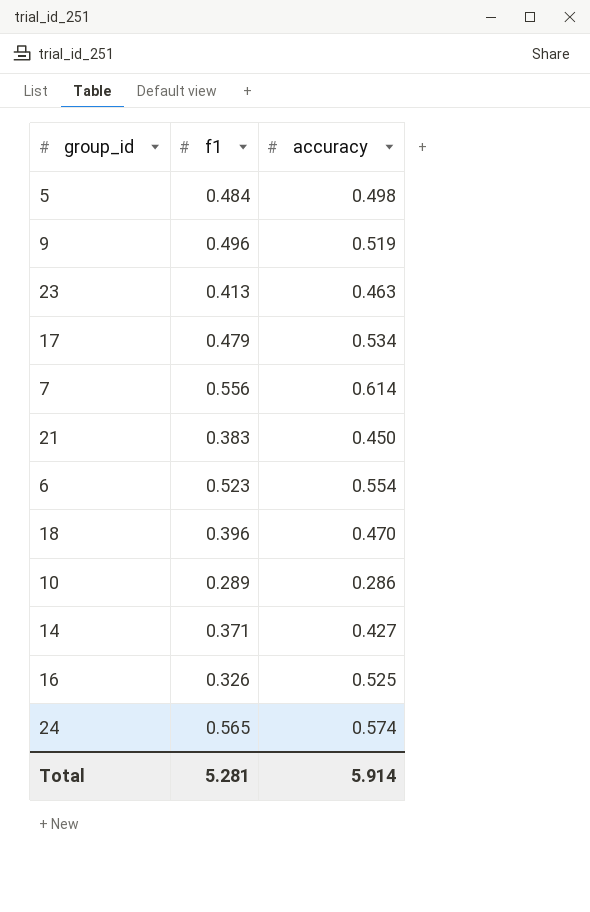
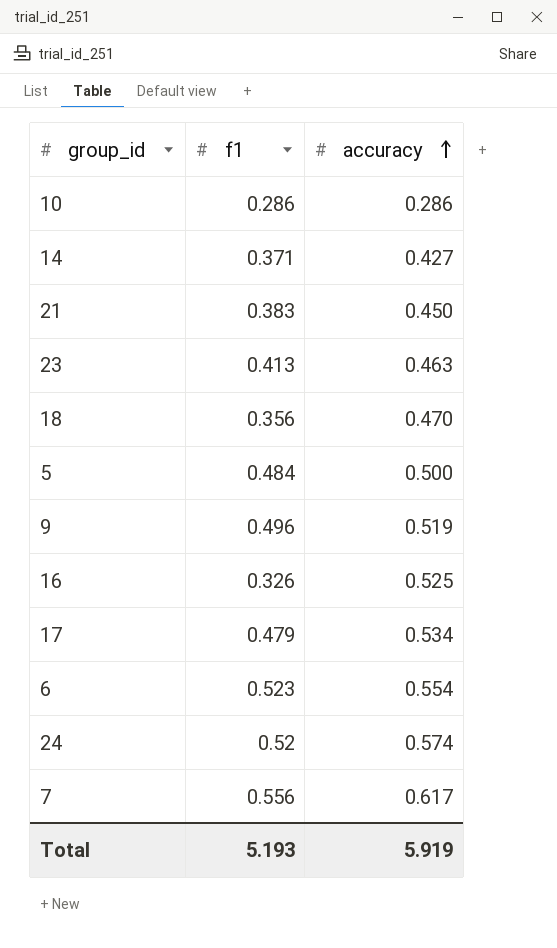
row order: none -> accuracy ascending
10 | f1: 0.289 -> 0.286
18 | f1: 0.396 -> 0.356
5 | accuracy: 0.498 -> 0.500
24 | f1: 0.565 -> 0.52
7 | accuracy: 0.614 -> 0.617
Total | f1: 5.281 -> 5.193
Total | accuracy: 5.914 -> 5.919

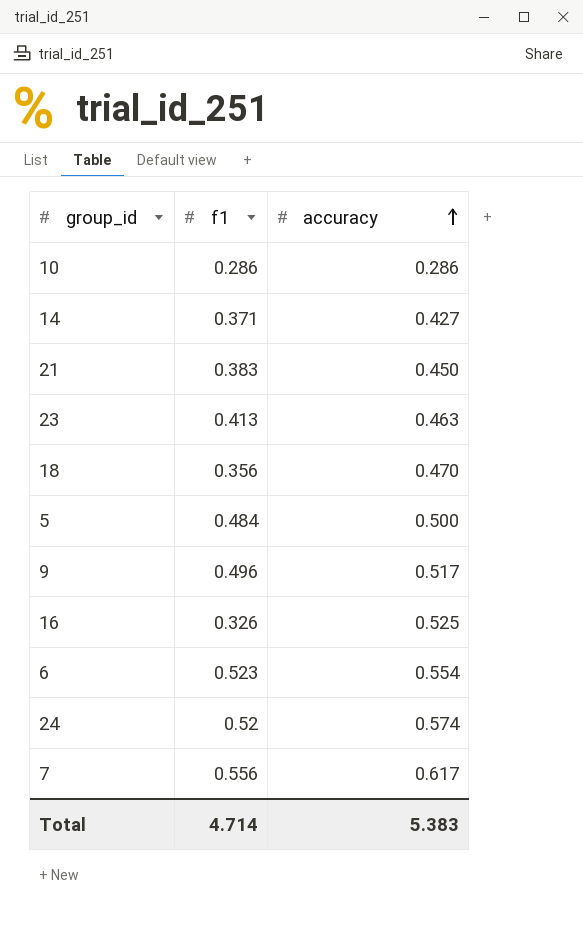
row 17: 0.479 | 0.534 -> none
9 | accuracy: 0.519 -> 0.517
Total | f1: 5.193 -> 4.714
Total | accuracy: 5.919 -> 5.383

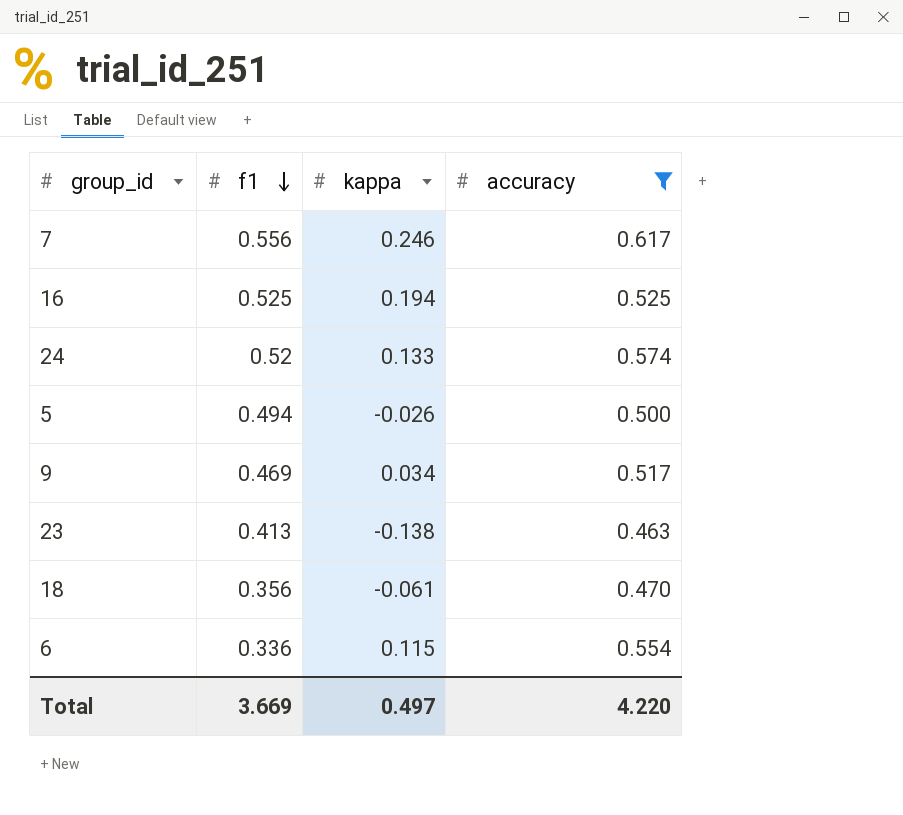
filter: none -> accuracy >= 0.463
row order: accuracy ascending -> f1 descending
column kappa | position: none -> 3
16 | f1: 0.326 -> 0.525
5 | f1: 0.484 -> 0.494
9 | f1: 0.496 -> 0.469
6 | f1: 0.523 -> 0.336
Total | f1: 4.714 -> 3.669
Total | accuracy: 5.383 -> 4.220

